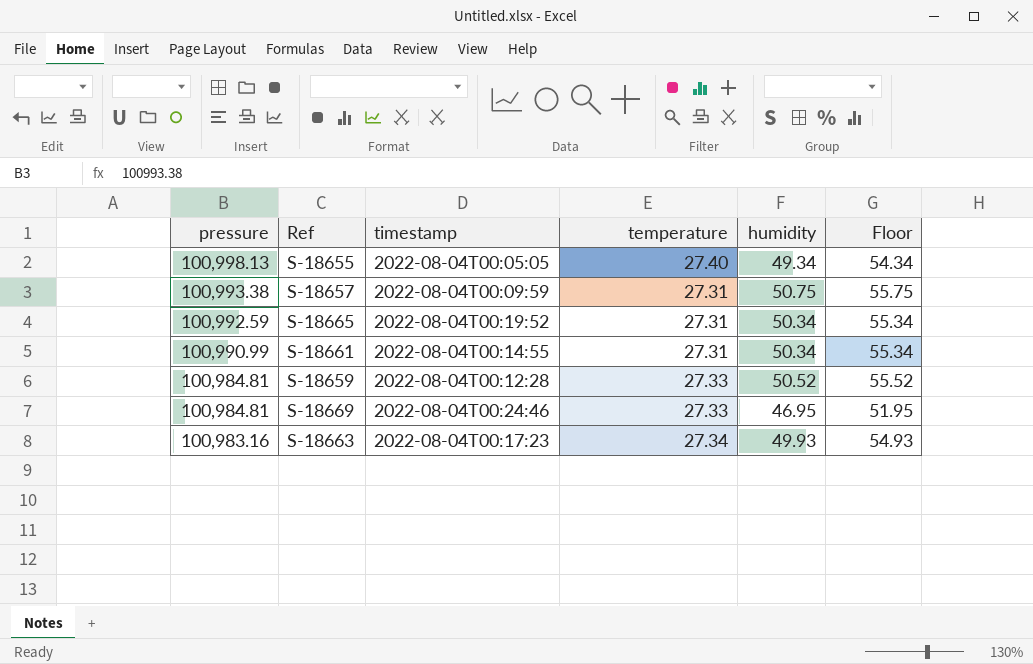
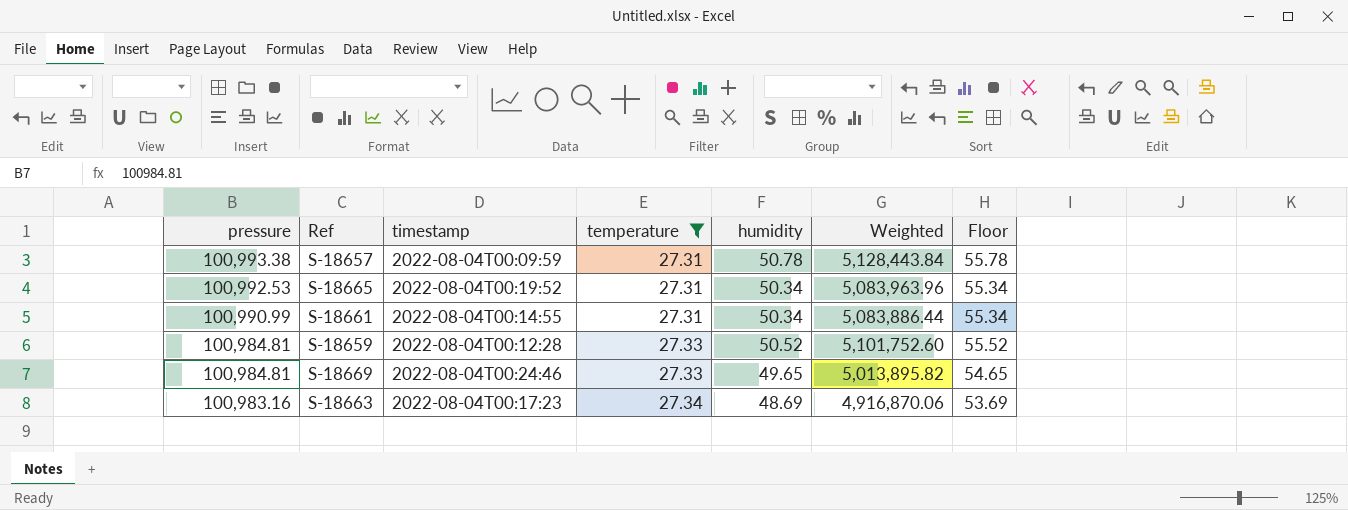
filter: none -> temperature != 27.40
column Weighted | formula: none -> [pressure] * [humidity]
S-18657 | humidity: 50.75 -> 50.78
S-18657 | Floor: 55.75 -> 55.78
S-18665 | pressure: 100,992.59 -> 100,992.53
S-18669 | humidity: 46.95 -> 49.65
S-18669 | Floor: 51.95 -> 54.65
S-18663 | humidity: 49.93 -> 48.69
S-18663 | Floor: 54.93 -> 53.69

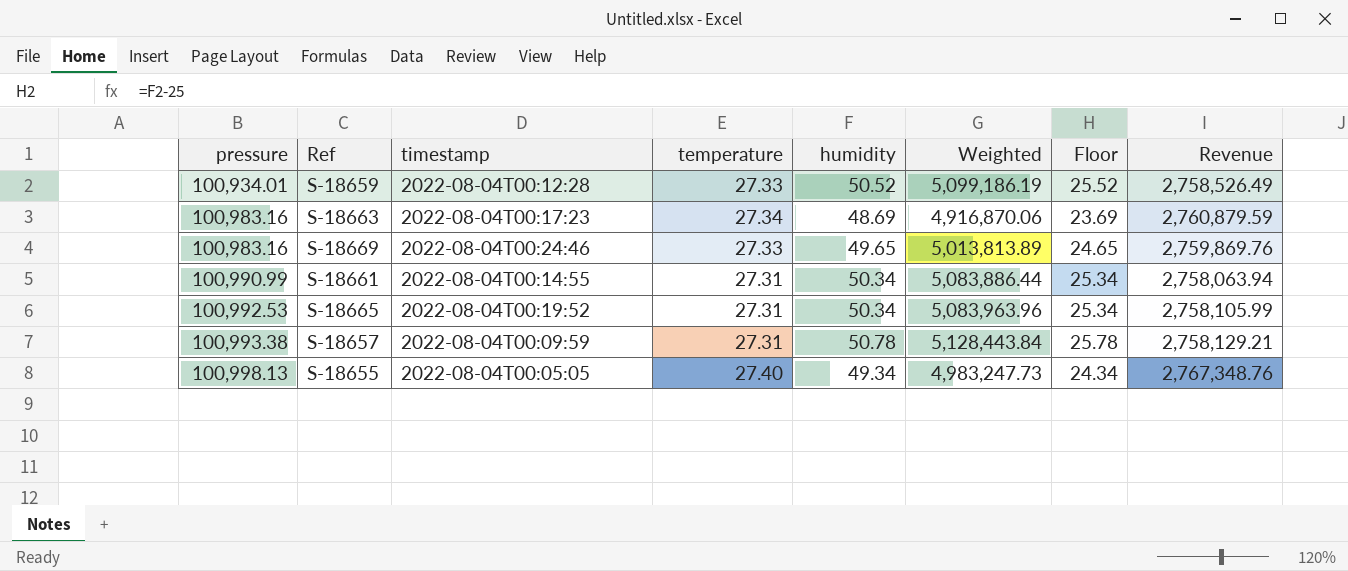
filter: temperature != 27.40 -> none
row order: pressure descending -> pressure ascending
column Floor | formula: [humidity] + 5 -> [humidity] - 25
column Revenue | formula: none -> [pressure] * [temperature]
S-18659 | pressure: 100,984.81 -> 100,934.01
S-18659 | Weighted: 5,101,752.60 -> 5,099,186.19
S-18669 | pressure: 100,984.81 -> 100,983.16
S-18669 | Weighted: 5,013,895.82 -> 5,013,813.89

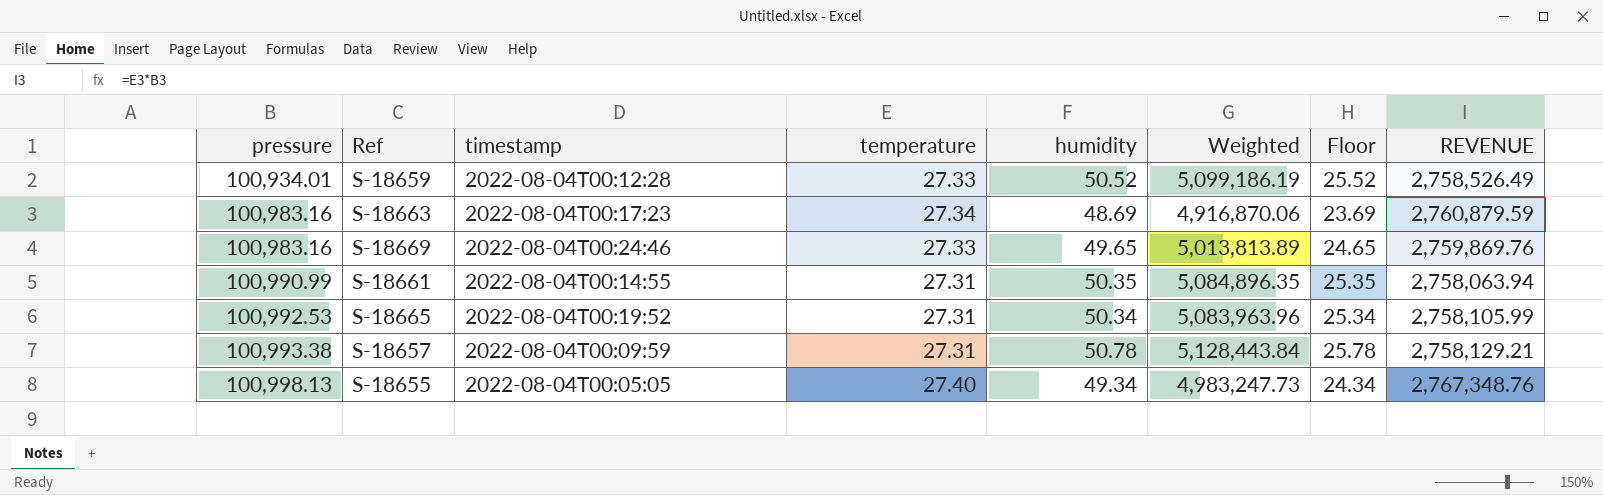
column name: Revenue -> REVENUE
S-18661 | humidity: 50.34 -> 50.35
S-18661 | Weighted: 5,083,886.44 -> 5,084,896.35
S-18661 | Floor: 25.34 -> 25.35

